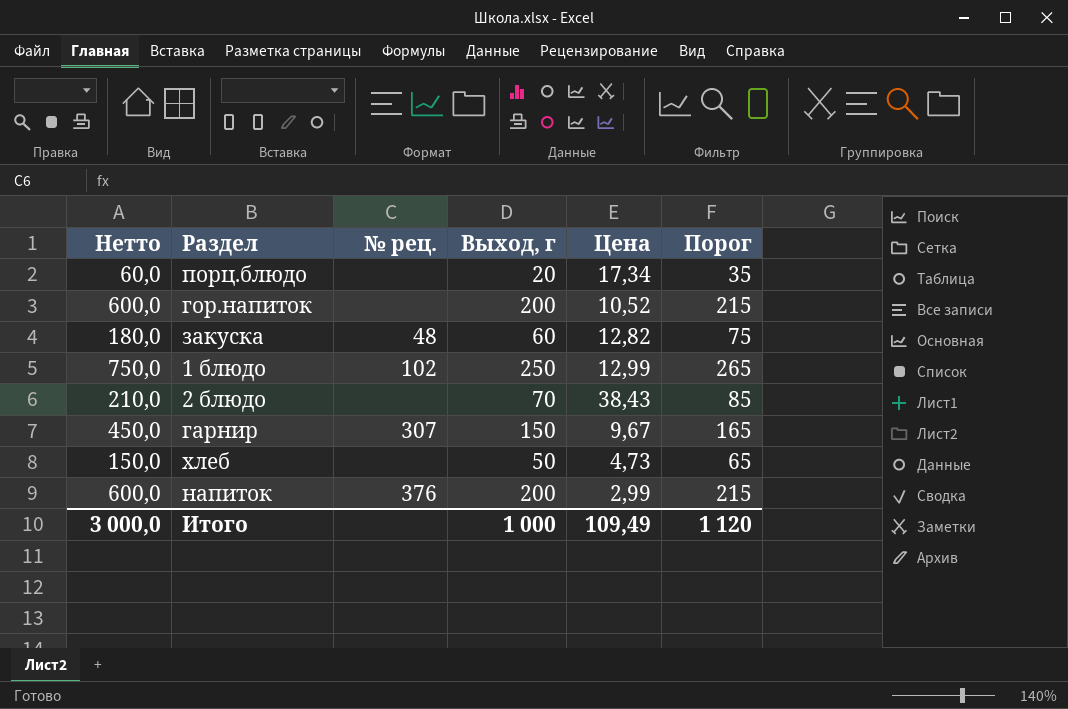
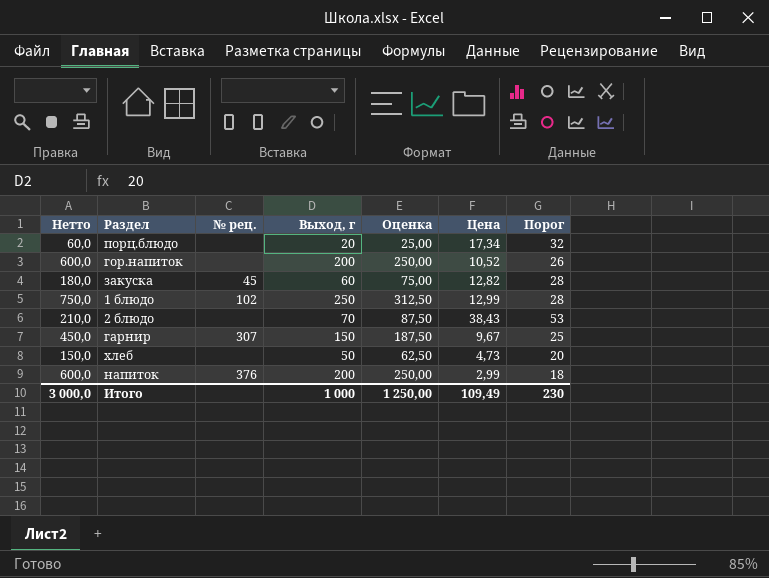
column Оценка | formula: none -> [Выход, г] * 1,25
column Порог | formula: [Выход, г] + 15 -> [Цена] + 15
закуска | № рец.: 48 -> 45
Итого | Порог: 1 120 -> 230

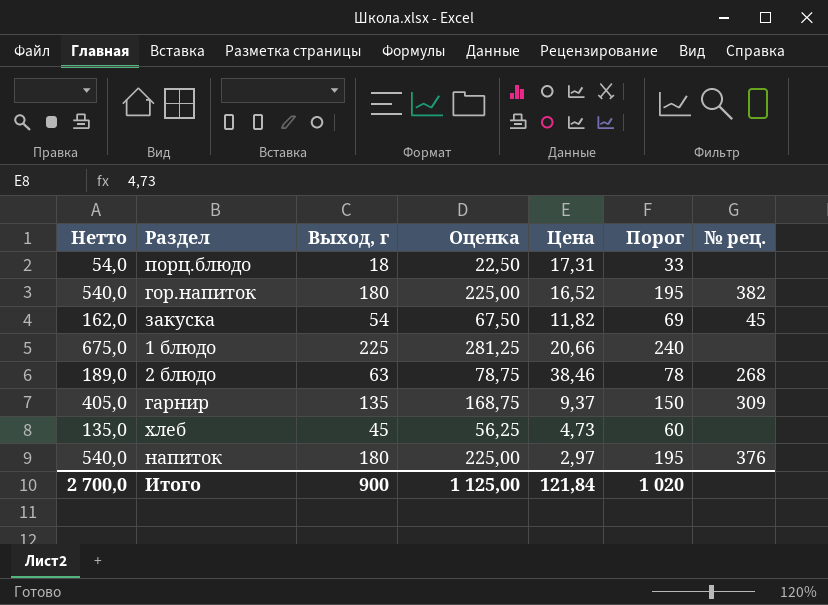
column Порог | formula: [Цена] + 15 -> [Выход, г] + 15
column № рец. | position: 3 -> 7
порц.блюдо | Нетто: 60,0 -> 54,0
порц.блюдо | Выход, г: 20 -> 18
порц.блюдо | Оценка: 25,00 -> 22,50
порц.блюдо | Цена: 17,34 -> 17,31
гор.напиток | Нетто: 600,0 -> 540,0
гор.напиток | Выход, г: 200 -> 180
гор.напиток | Оценка: 250,00 -> 225,00
гор.напиток | Цена: 10,52 -> 16,52
гор.напиток | № рец.: none -> 382
закуска | Нетто: 180,0 -> 162,0
закуска | Выход, г: 60 -> 54
закуска | Оценка: 75,00 -> 67,50
закуска | Цена: 12,82 -> 11,82
1 блюдо | Нетто: 750,0 -> 675,0
1 блюдо | Выход, г: 250 -> 225
1 блюдо | Оценка: 312,50 -> 281,25
1 блюдо | Цена: 12,99 -> 20,66
1 блюдо | № рец.: 102 -> none
2 блюдо | Нетто: 210,0 -> 189,0
2 блюдо | Выход, г: 70 -> 63
2 блюдо | Оценка: 87,50 -> 78,75
2 блюдо | Цена: 38,43 -> 38,46
2 блюдо | № рец.: none -> 268
гарнир | Нетто: 450,0 -> 405,0
гарнир | Выход, г: 150 -> 135
гарнир | Оценка: 187,50 -> 168,75
гарнир | Цена: 9,67 -> 9,37
гарнир | № рец.: 307 -> 309
хлеб | Нетто: 150,0 -> 135,0
хлеб | Выход, г: 50 -> 45
хлеб | Оценка: 62,50 -> 56,25
напиток | Нетто: 600,0 -> 540,0
напиток | Выход, г: 200 -> 180
напиток | Оценка: 250,00 -> 225,00
напиток | Цена: 2,99 -> 2,97
Итого | Нетто: 3 000,0 -> 2 700,0
Итого | Выход, г: 1 000 -> 900
Итого | Оценка: 1 250,00 -> 1 125,00
Итого | Цена: 109,49 -> 121,84
Итого | Порог: 230 -> 1 020

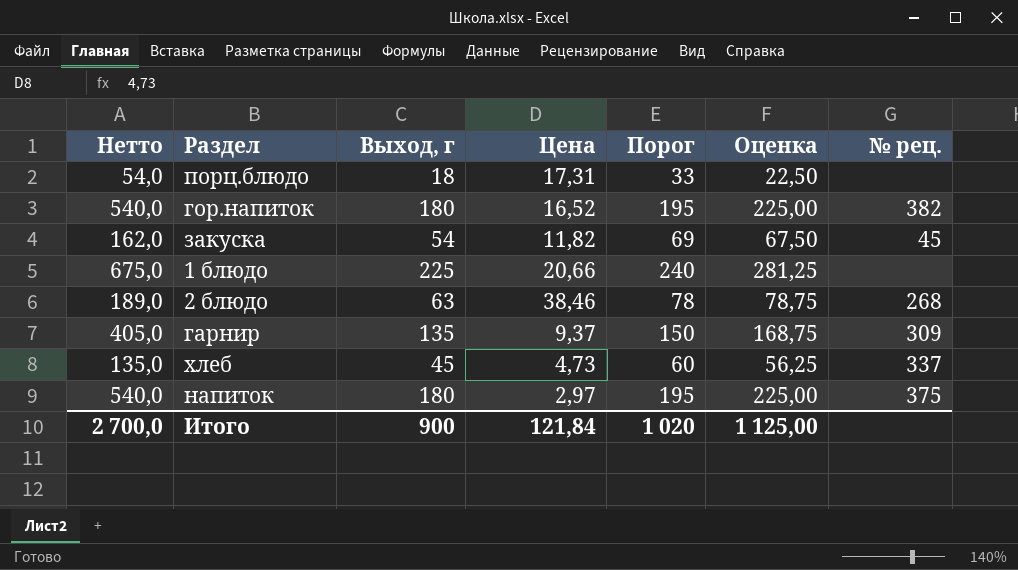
column Оценка | position: 4 -> 6
хлеб | № рец.: none -> 337
напиток | № рец.: 376 -> 375

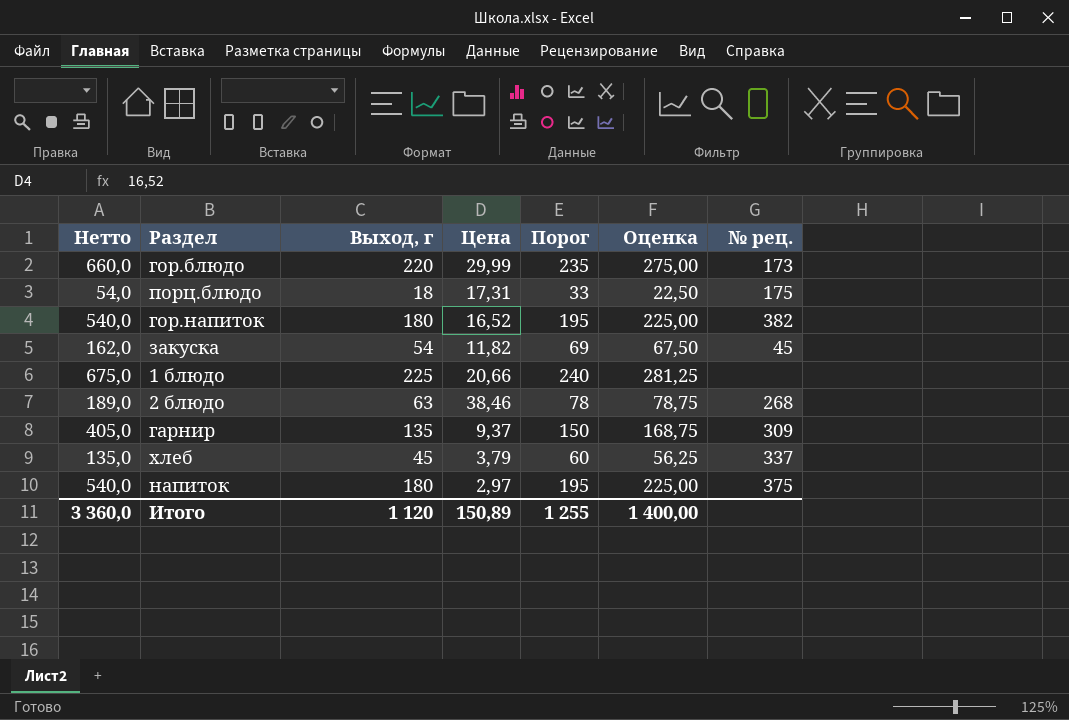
row гор.блюдо: none -> 660,0 | 220 | 29,99 | 235 | 275,00 | 173
порц.блюдо | № рец.: none -> 175
хлеб | Цена: 4,73 -> 3,79
Итого | Нетто: 2 700,0 -> 3 360,0
Итого | Выход, г: 900 -> 1 120
Итого | Цена: 121,84 -> 150,89
Итого | Порог: 1 020 -> 1 255
Итого | Оценка: 1 125,00 -> 1 400,00

